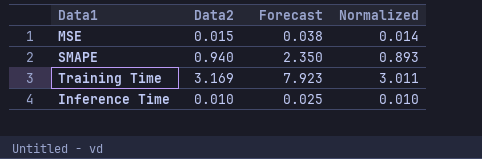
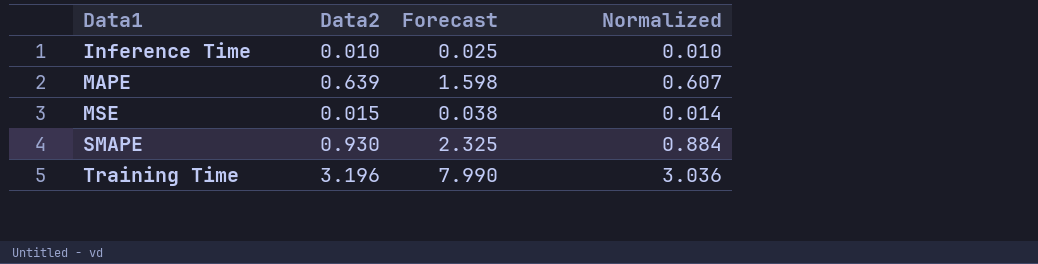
row order: none -> Data1 ascending
row MAPE: none -> 0.639 | 1.598 | 0.607
SMAPE | Data2: 0.940 -> 0.930
SMAPE | Forecast: 2.350 -> 2.325
SMAPE | Normalized: 0.893 -> 0.884
Training Time | Data2: 3.169 -> 3.196
Training Time | Forecast: 7.923 -> 7.990
Training Time | Normalized: 3.011 -> 3.036

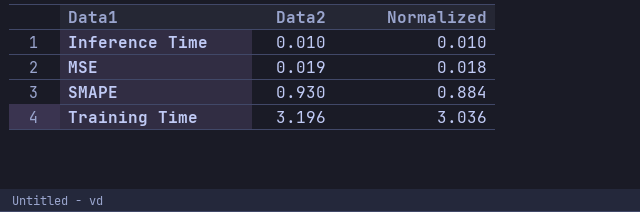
column Forecast | formula: [Data2] * 2.5 -> none
row MAPE: 0.639 | 1.598 | 0.607 -> none
MSE | Data2: 0.015 -> 0.019
MSE | Normalized: 0.014 -> 0.018

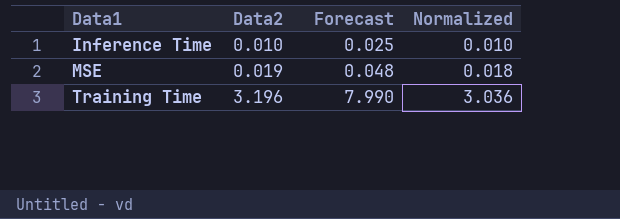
column Forecast | formula: none -> [Data2] * 2.5
row SMAPE: 0.930 | 0.884 -> none

